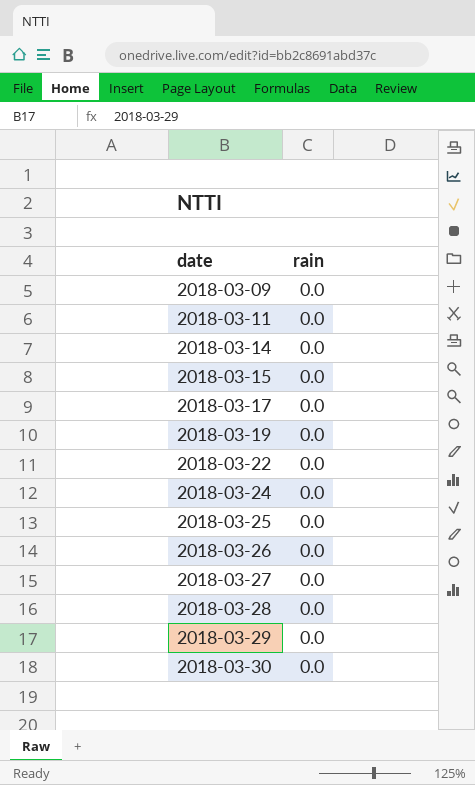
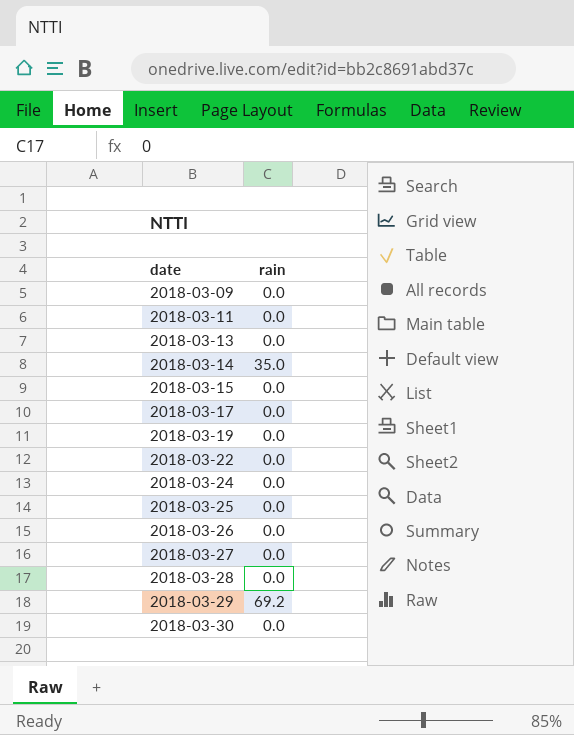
row 2018-03-13: none -> 0.0
2018-03-14 | rain: 0.0 -> 35.0
2018-03-29 | rain: 0.0 -> 69.2

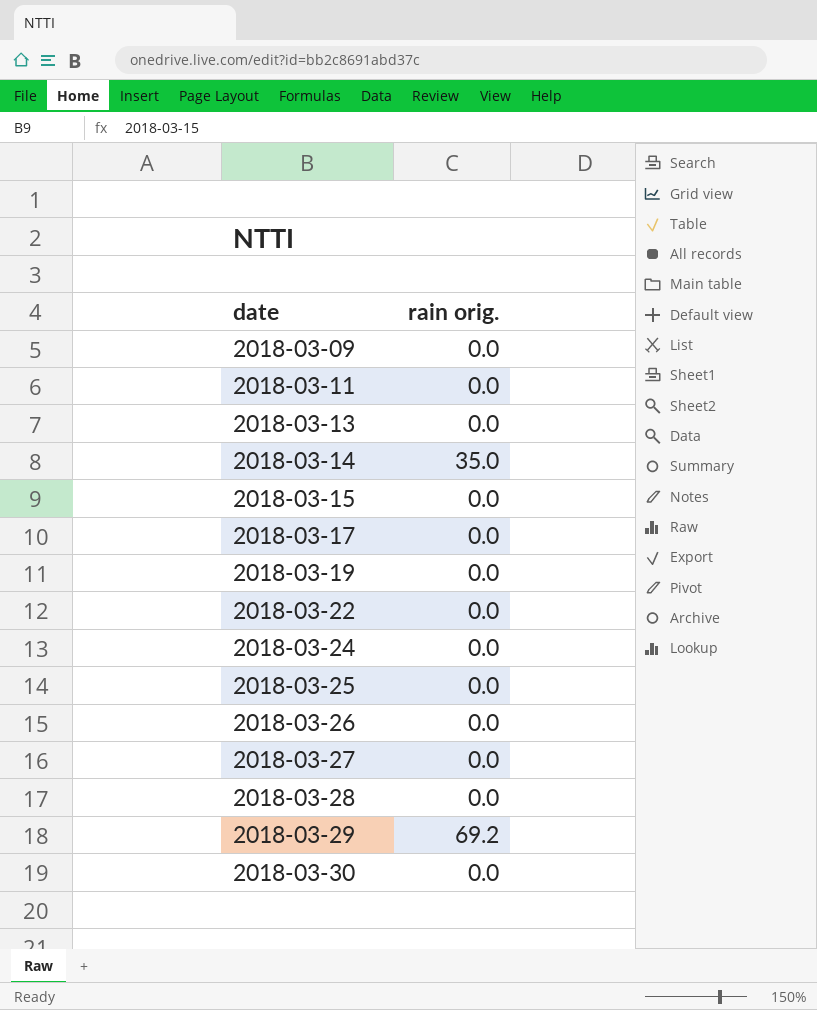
column name: rain -> rain orig.

